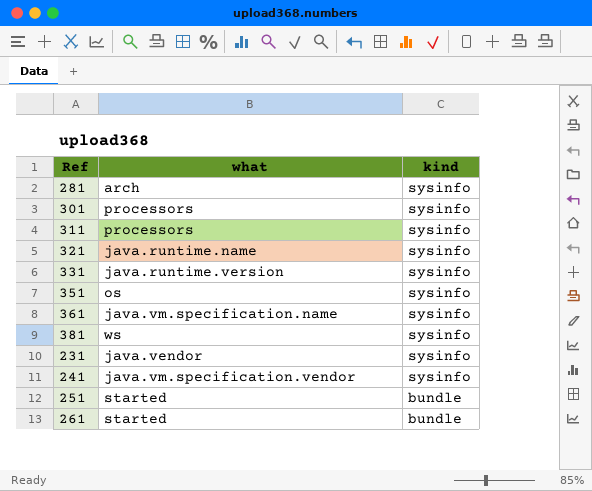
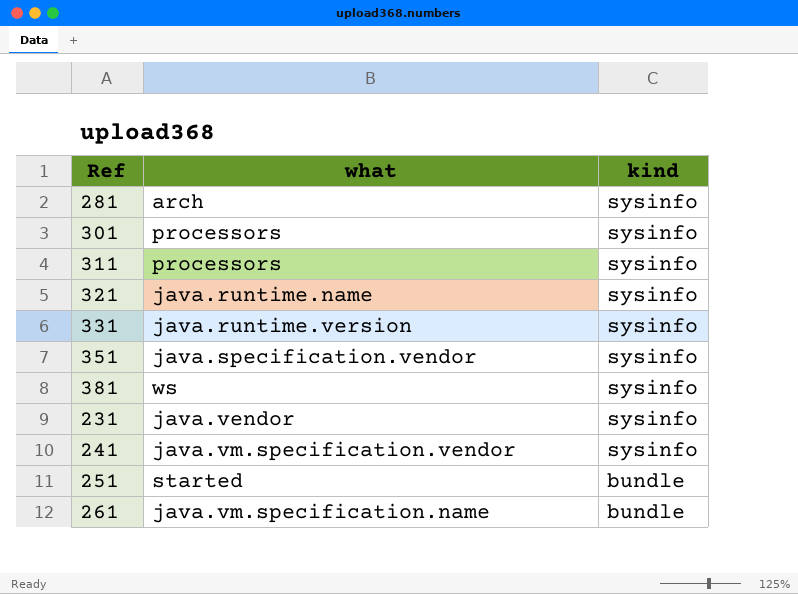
row 361: java.vm.specification.name | sysinfo -> none
351 | what: os -> java.specification.vendor
261 | what: started -> java.vm.specification.name

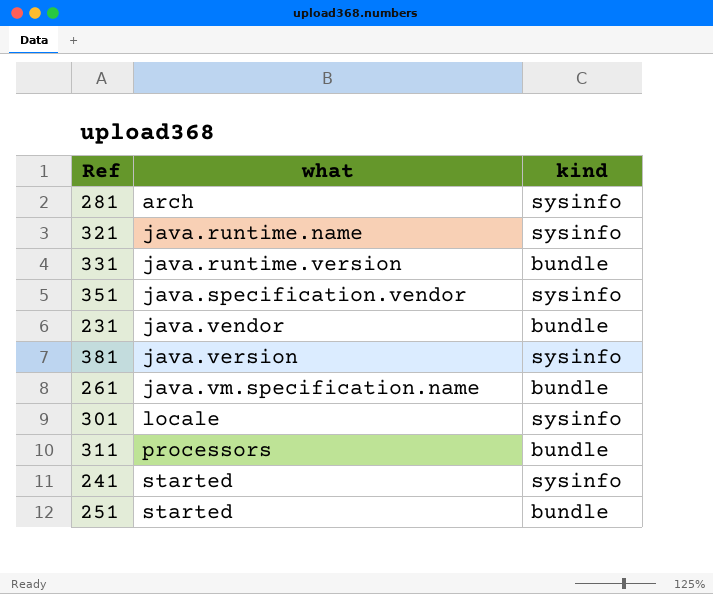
row order: kind descending -> what ascending
331 | kind: sysinfo -> bundle
231 | kind: sysinfo -> bundle
381 | what: ws -> java.version
301 | what: processors -> locale
311 | kind: sysinfo -> bundle
241 | what: java.vm.specification.vendor -> started

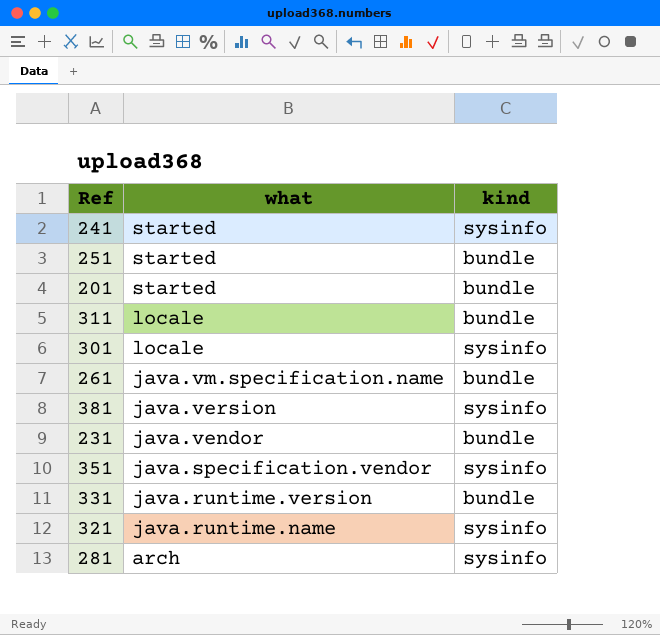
row order: what ascending -> what descending
row 201: none -> started | bundle
311 | what: processors -> locale

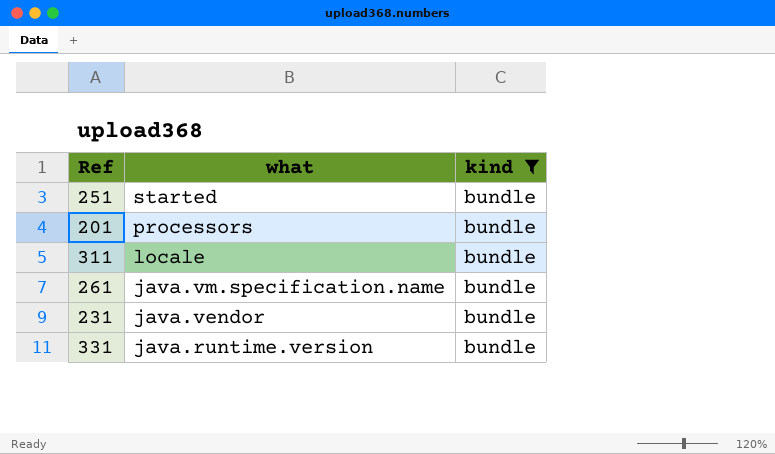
filter: none -> kind = bundle
201 | what: started -> processors

